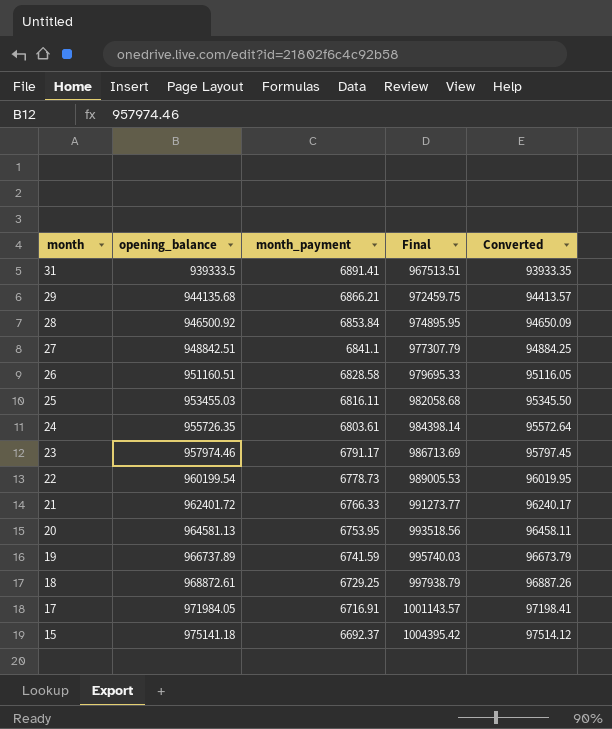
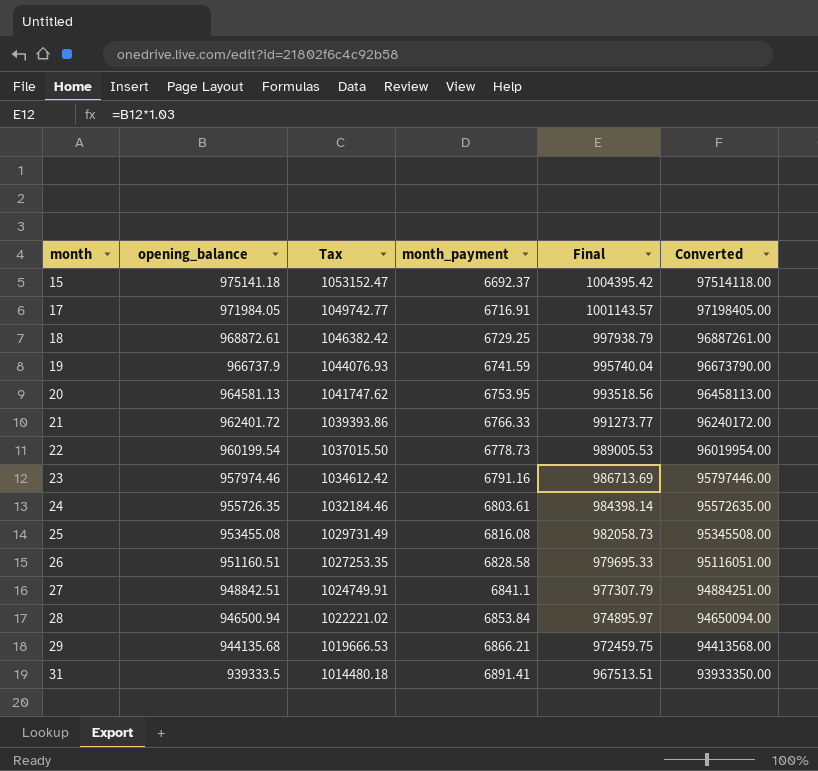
row order: month descending -> month ascending
column Tax | formula: none -> [opening_balance] * 1.08
column Converted | formula: [opening_balance] * 0.1 -> [opening_balance] * 100
19 | opening_balance: 966737.89 -> 966737.9
19 | Final: 995740.03 -> 995740.04
23 | month_payment: 6791.17 -> 6791.16
25 | opening_balance: 953455.03 -> 953455.08
25 | month_payment: 6816.11 -> 6816.08
25 | Final: 982058.68 -> 982058.73
28 | opening_balance: 946500.92 -> 946500.94
28 | Final: 974895.95 -> 974895.97

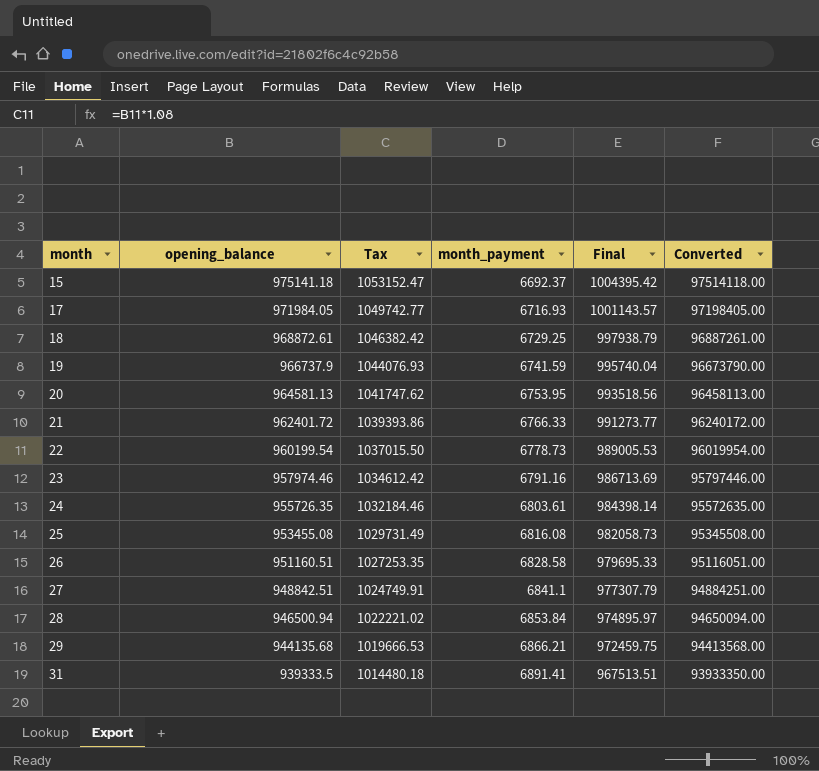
17 | month_payment: 6716.91 -> 6716.93

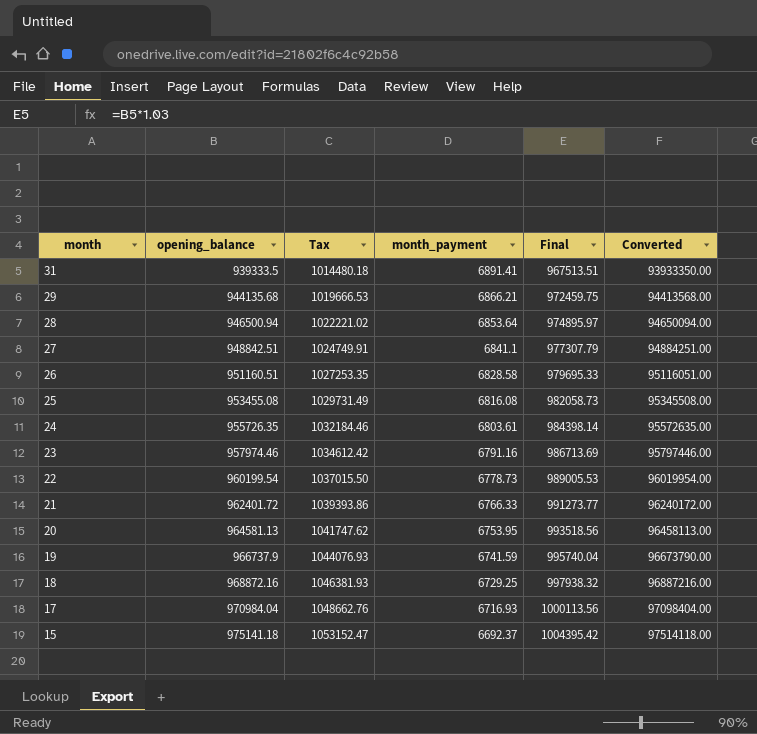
row order: month ascending -> month descending
28 | month_payment: 6853.84 -> 6853.64
18 | opening_balance: 968872.61 -> 968872.16
18 | Tax: 1046382.42 -> 1046381.93
18 | Final: 997938.79 -> 997938.32
18 | Converted: 96887261.00 -> 96887216.00
17 | opening_balance: 971984.05 -> 970984.04
17 | Tax: 1049742.77 -> 1048662.76
17 | Final: 1001143.57 -> 1000113.56
17 | Converted: 97198405.00 -> 97098404.00

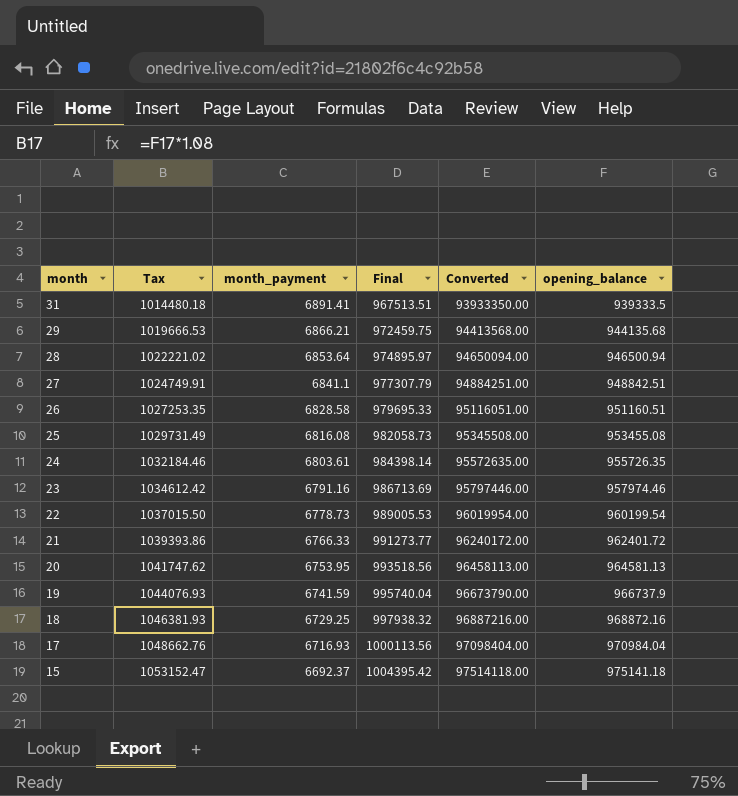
column opening_balance | position: 2 -> 6

